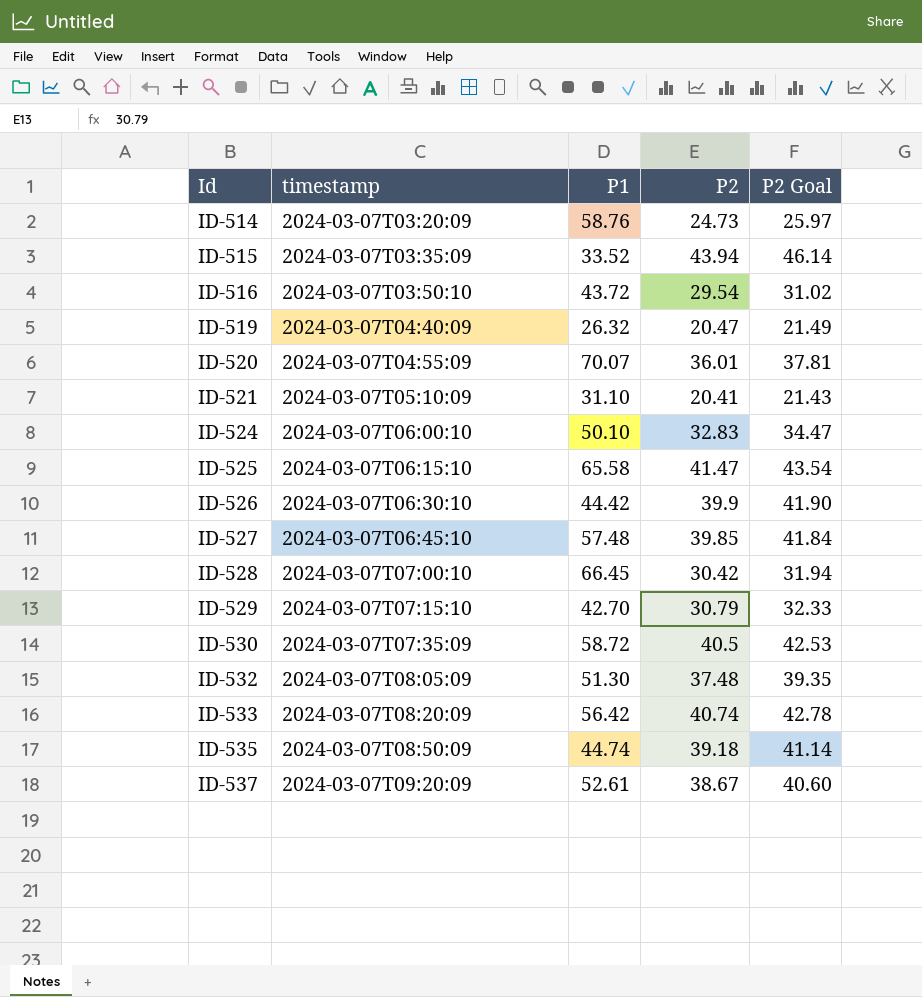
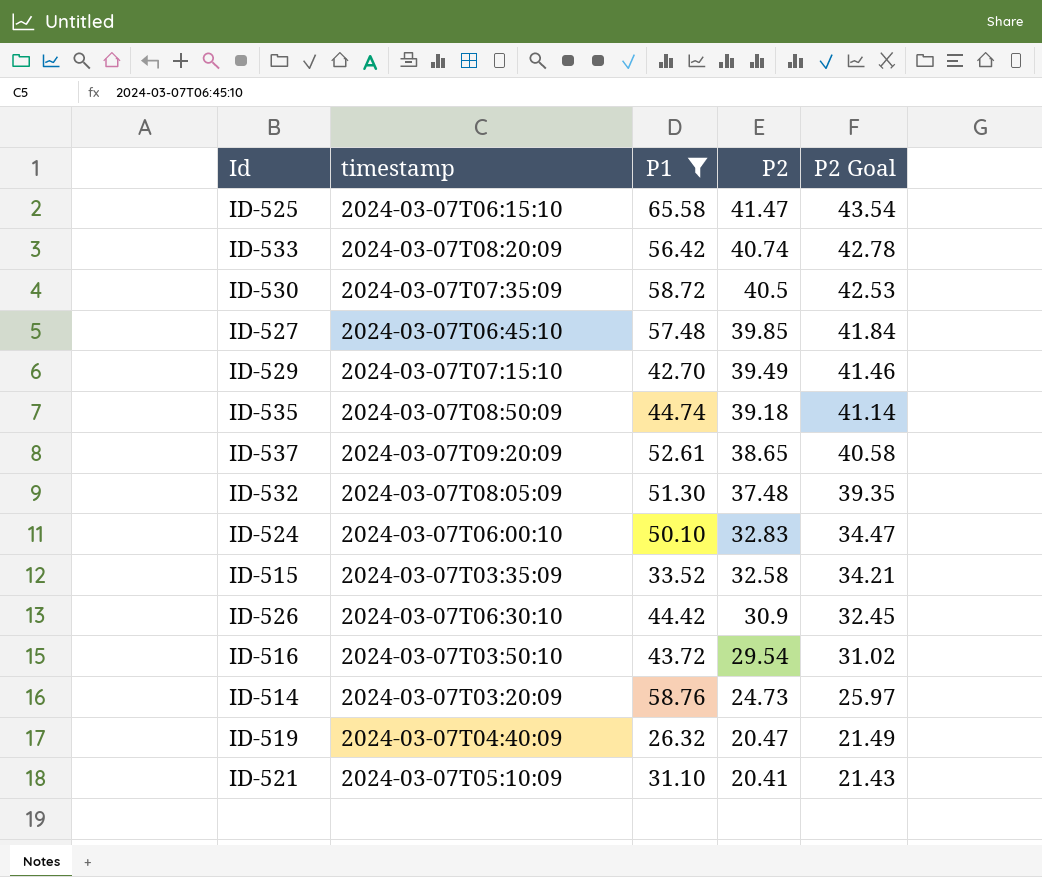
filter: none -> P1 <= 65.58
row order: Id ascending -> P2 descending
ID-529 | P2: 30.79 -> 39.49
ID-529 | P2 Goal: 32.33 -> 41.46
ID-537 | P2: 38.67 -> 38.65
ID-537 | P2 Goal: 40.60 -> 40.58
ID-515 | P2: 43.94 -> 32.58
ID-515 | P2 Goal: 46.14 -> 34.21
ID-526 | P2: 39.9 -> 30.9
ID-526 | P2 Goal: 41.90 -> 32.45

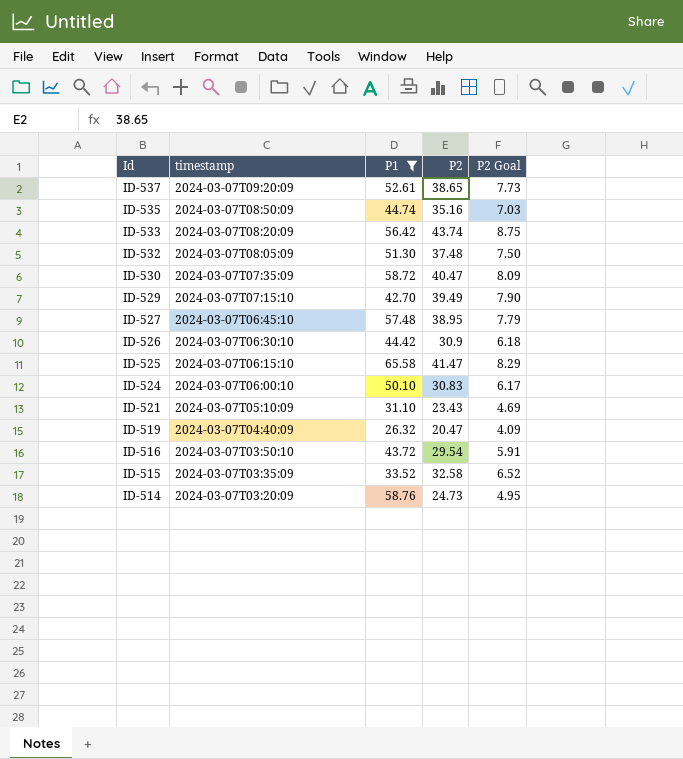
row order: P2 descending -> Id descending
column P2 Goal | formula: [P2] * 1.05 -> [P2] * 0.2
ID-535 | P2: 39.18 -> 35.16
ID-533 | P2: 40.74 -> 43.74
ID-530 | P2: 40.5 -> 40.47
ID-527 | P2: 39.85 -> 38.95
ID-524 | P2: 32.83 -> 30.83
ID-521 | P2: 20.41 -> 23.43

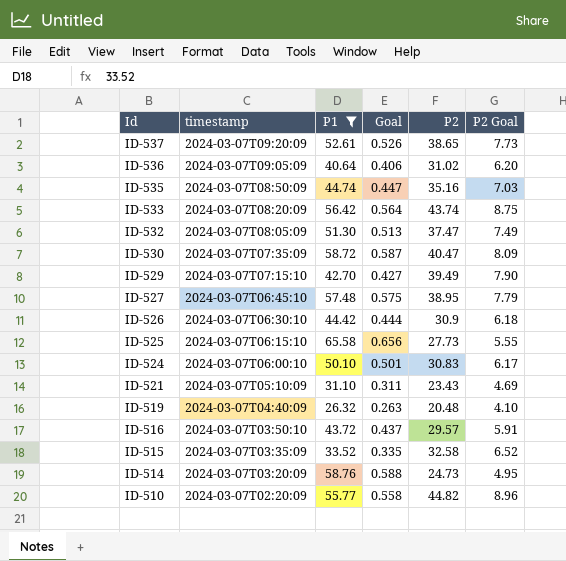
column Goal | formula: none -> [P1] * 0.01
row ID-536: none -> 2024-03-07T09:05:09 | 40.64 | 0.406 | 31.02 | 6.20
ID-532 | P2: 37.48 -> 37.47
ID-532 | P2 Goal: 7.50 -> 7.49
ID-525 | P2: 41.47 -> 27.73
ID-525 | P2 Goal: 8.29 -> 5.55
ID-519 | P2: 20.47 -> 20.48
ID-519 | P2 Goal: 4.09 -> 4.10
ID-516 | P2: 29.54 -> 29.57
row ID-510: none -> 2024-03-07T02:20:09 | 55.77 | 0.558 | 44.82 | 8.96

